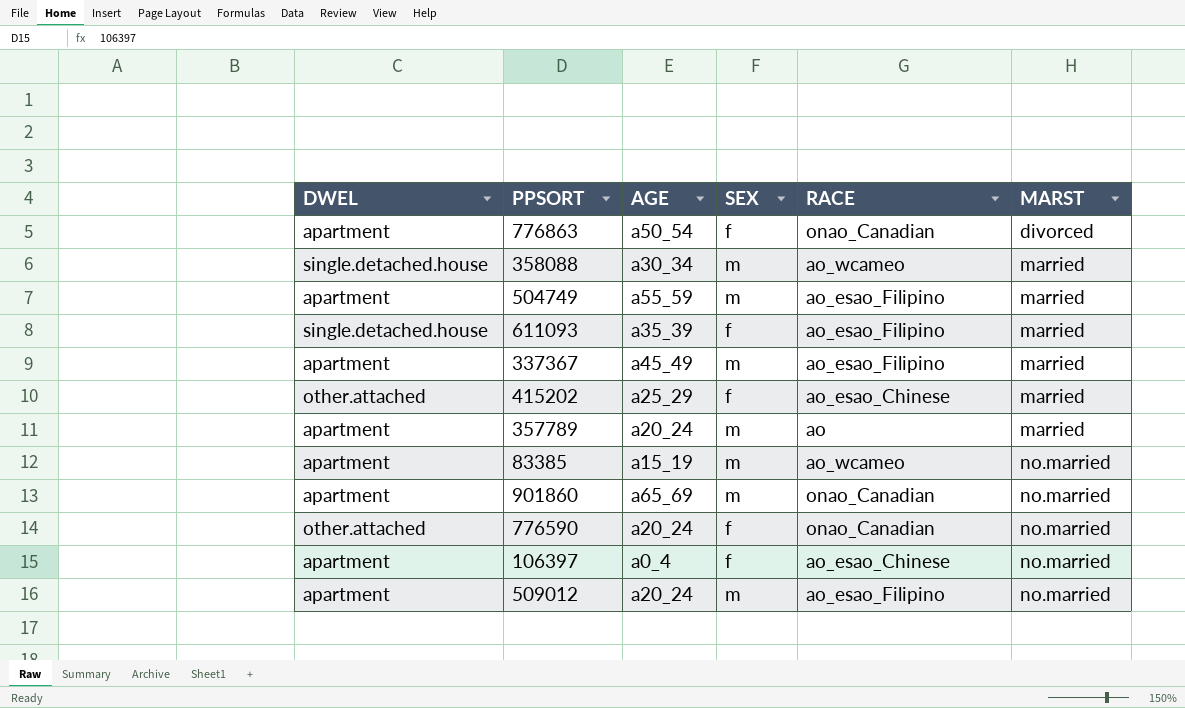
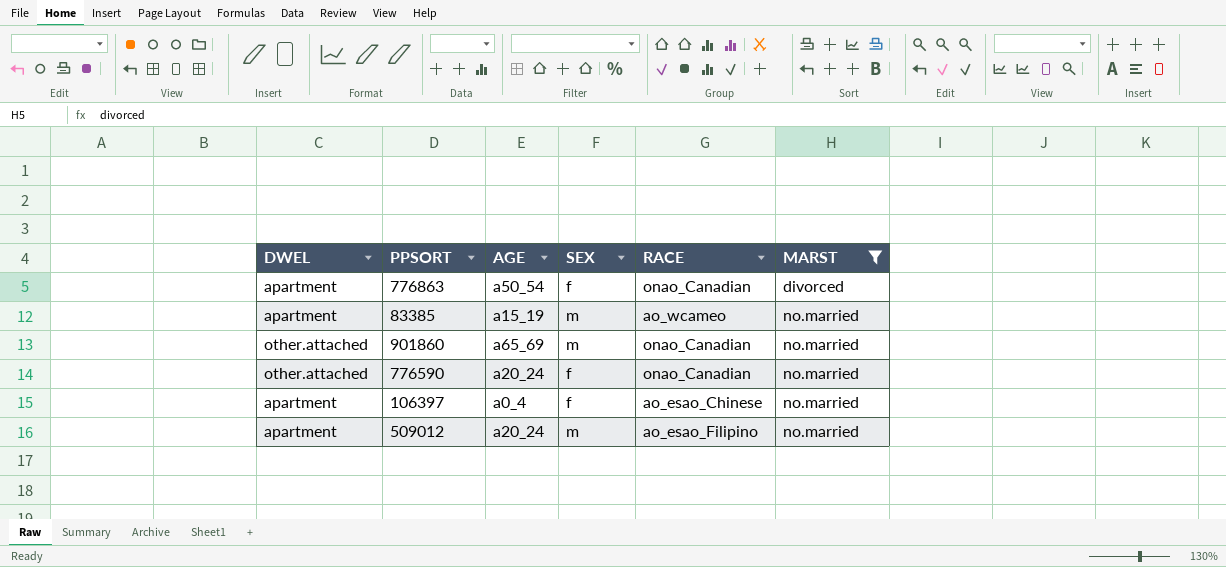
filter: none -> MARST != married
901860 | DWEL: apartment -> other.attached

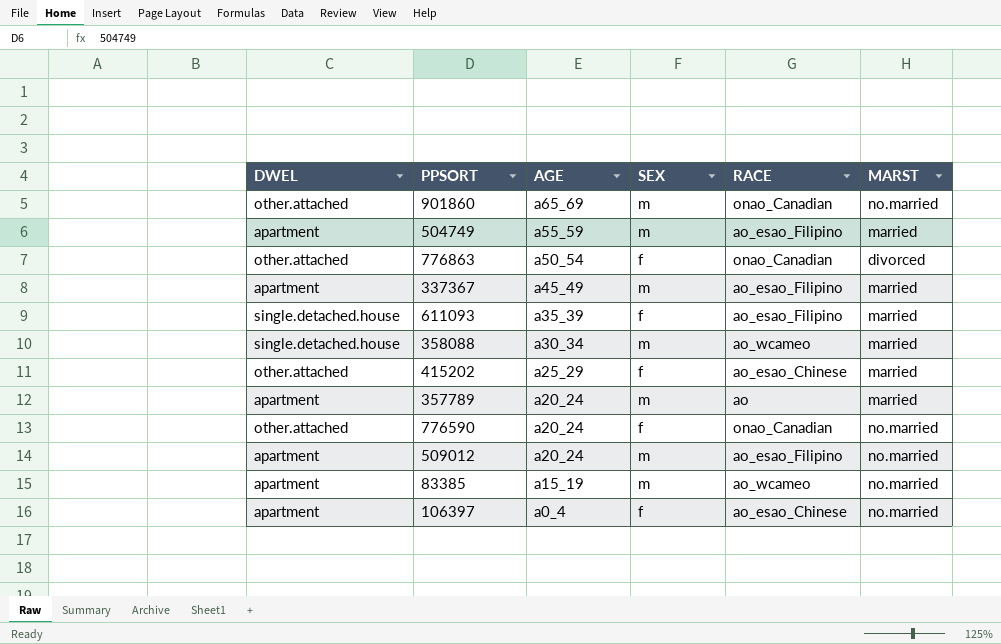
filter: MARST != married -> none
row order: MARST ascending -> AGE descending
776863 | DWEL: apartment -> other.attached

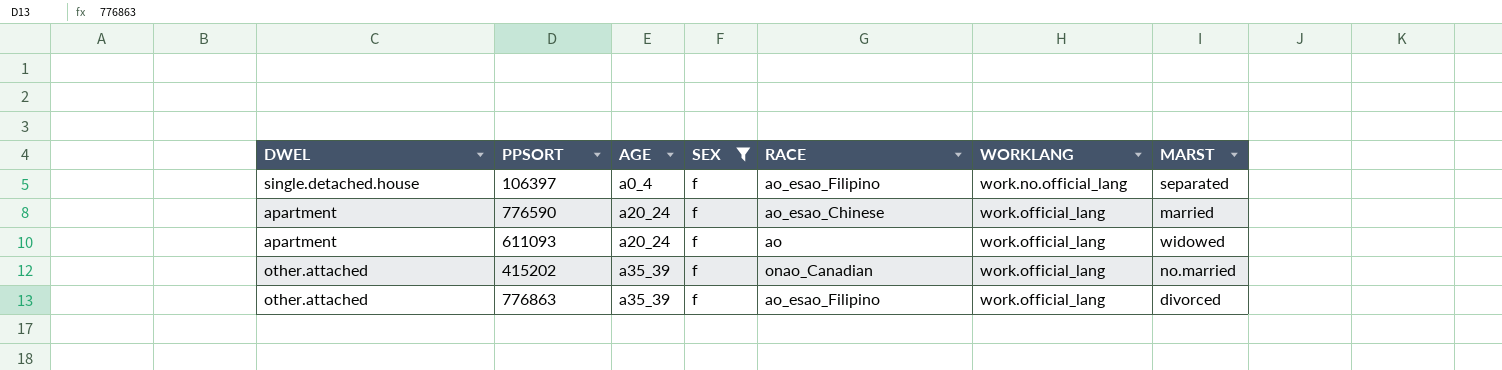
filter: none -> SEX = f
row order: AGE descending -> AGE ascending
column WORKLANG | position: none -> 6
106397 | DWEL: apartment -> single.detached.house
106397 | RACE: ao_esao_Chinese -> ao_esao_Filipino
106397 | MARST: no.married -> separated
776590 | DWEL: other.attached -> apartment
776590 | RACE: onao_Canadian -> ao_esao_Chinese
776590 | MARST: no.married -> married
611093 | DWEL: single.detached.house -> apartment
611093 | AGE: a35_39 -> a20_24
611093 | RACE: ao_esao_Filipino -> ao
611093 | MARST: married -> widowed
415202 | AGE: a25_29 -> a35_39
415202 | RACE: ao_esao_Chinese -> onao_Canadian
415202 | MARST: married -> no.married
776863 | AGE: a50_54 -> a35_39
776863 | RACE: onao_Canadian -> ao_esao_Filipino

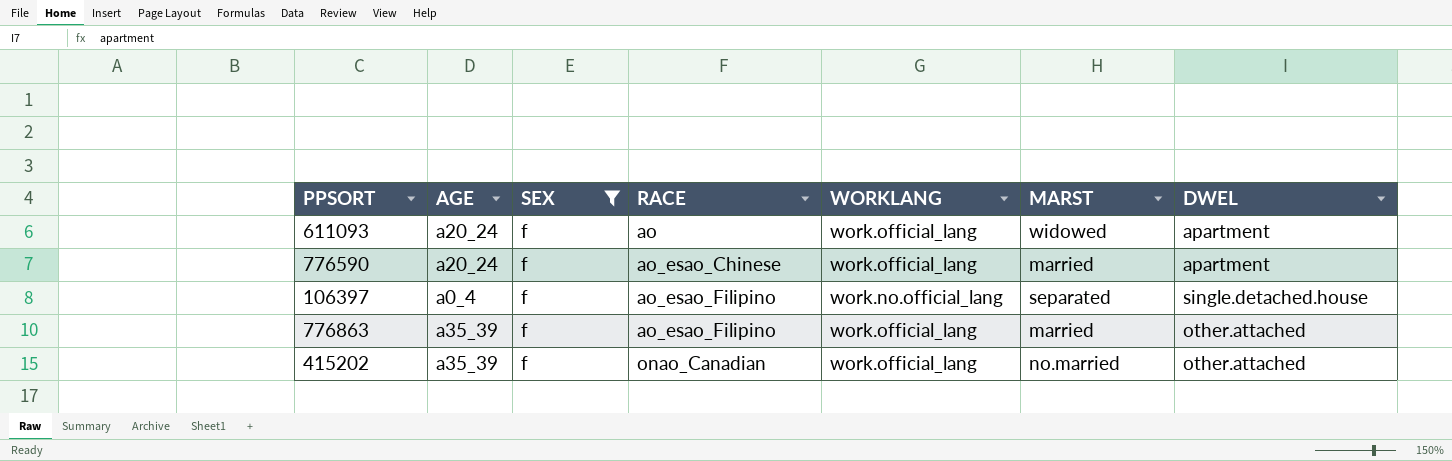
row order: AGE ascending -> RACE ascending
column DWEL | position: 1 -> 7
776863 | MARST: divorced -> married

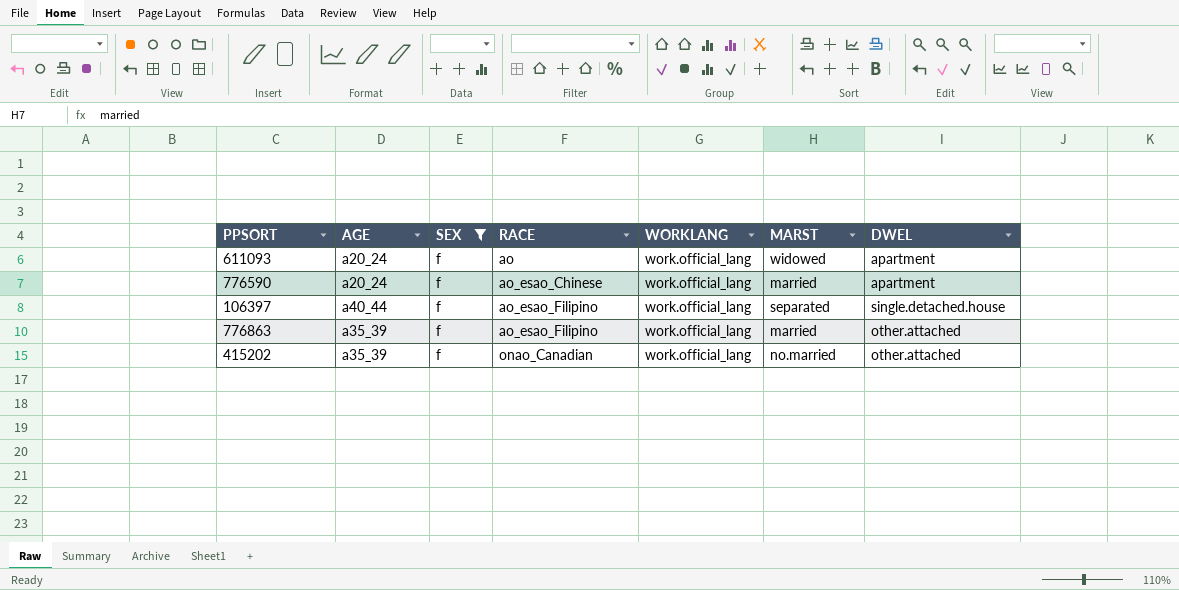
106397 | AGE: a0_4 -> a40_44
106397 | WORKLANG: work.no.official_lang -> work.official_lang

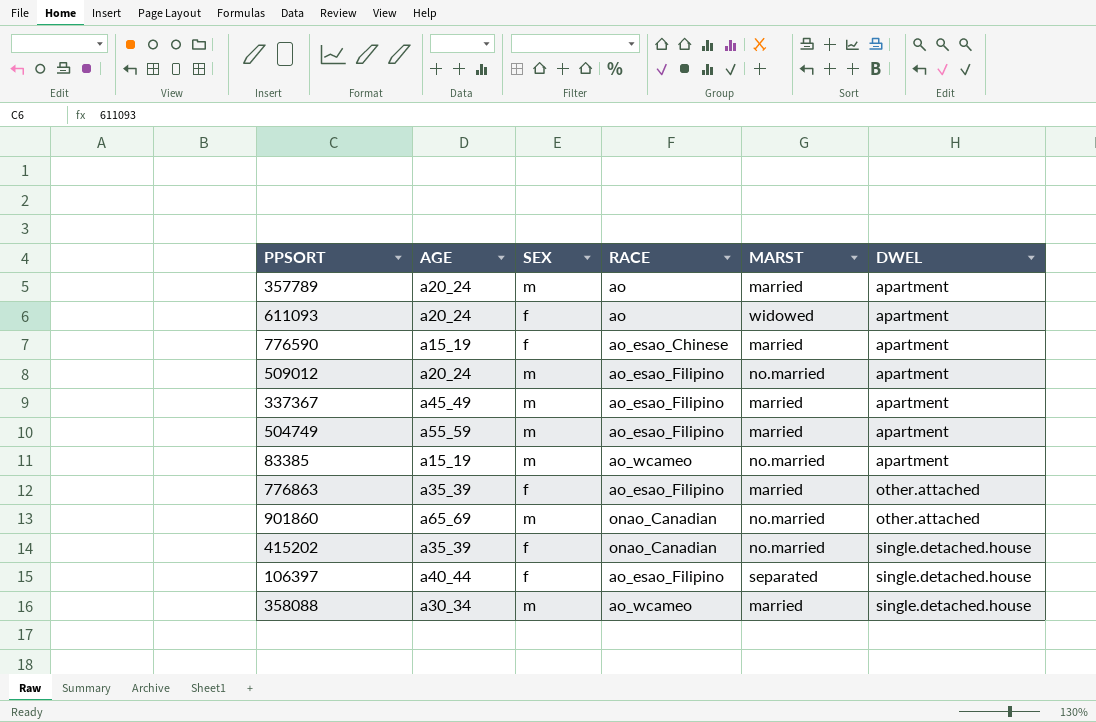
filter: SEX = f -> none
row order: RACE ascending -> DWEL ascending
column WORKLANG | position: 5 -> none
776590 | AGE: a20_24 -> a15_19
415202 | DWEL: other.attached -> single.detached.house

